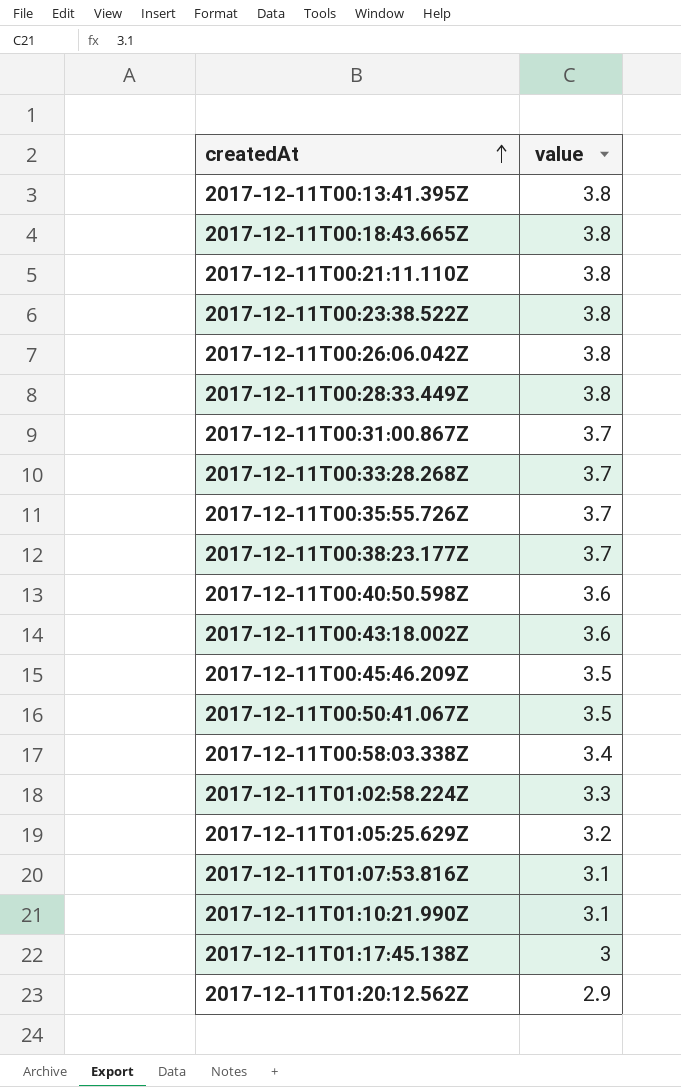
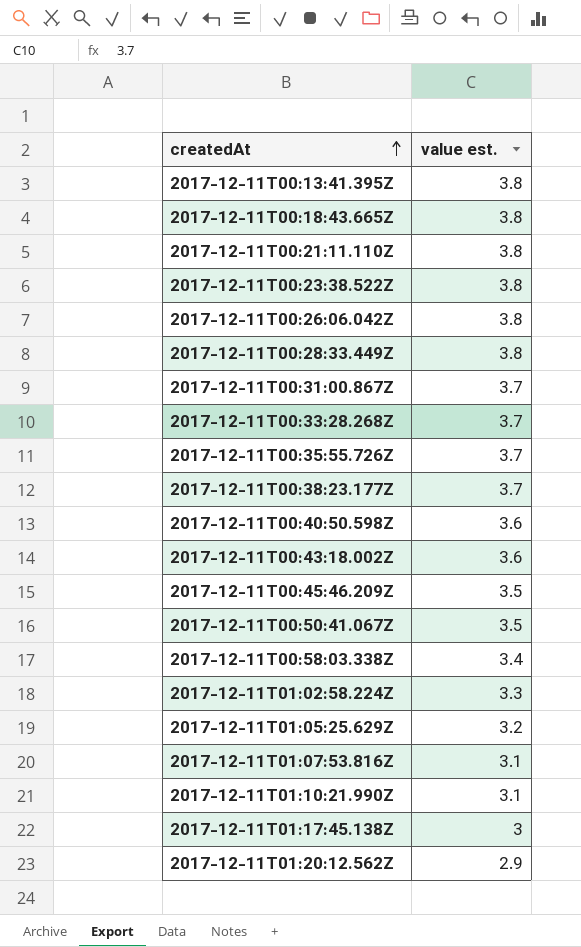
column name: value -> value est.

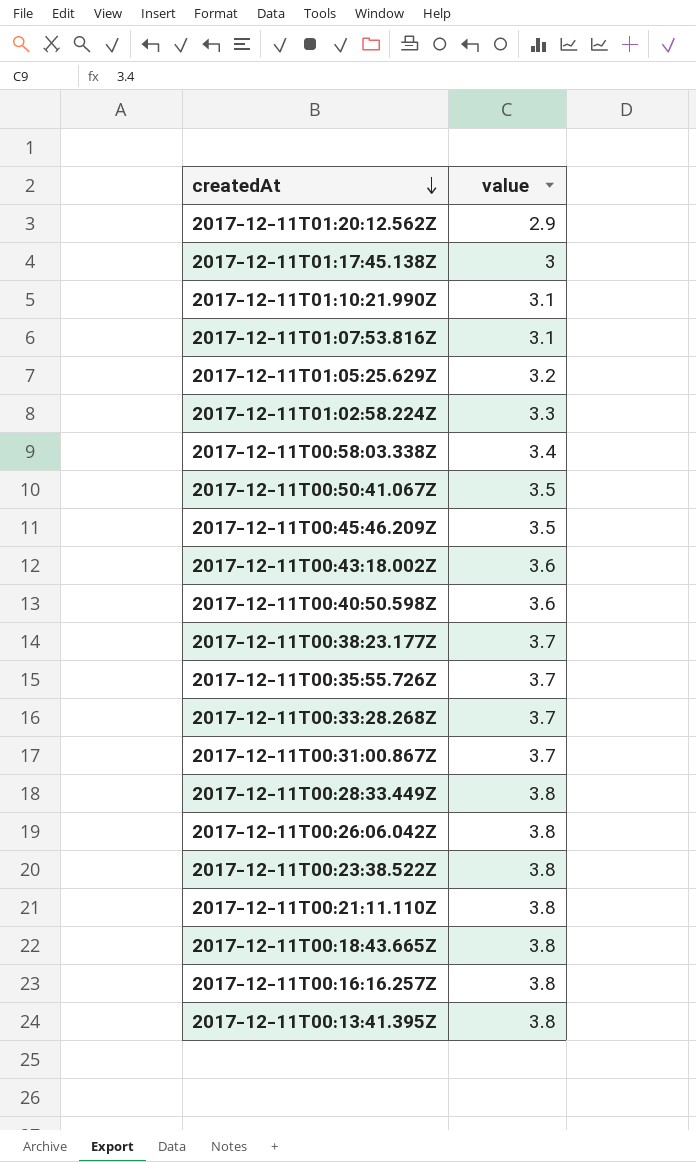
row order: createdAt ascending -> createdAt descending
column name: value est. -> value
row 2017-12-11T00:16:16.257Z: none -> 3.8

